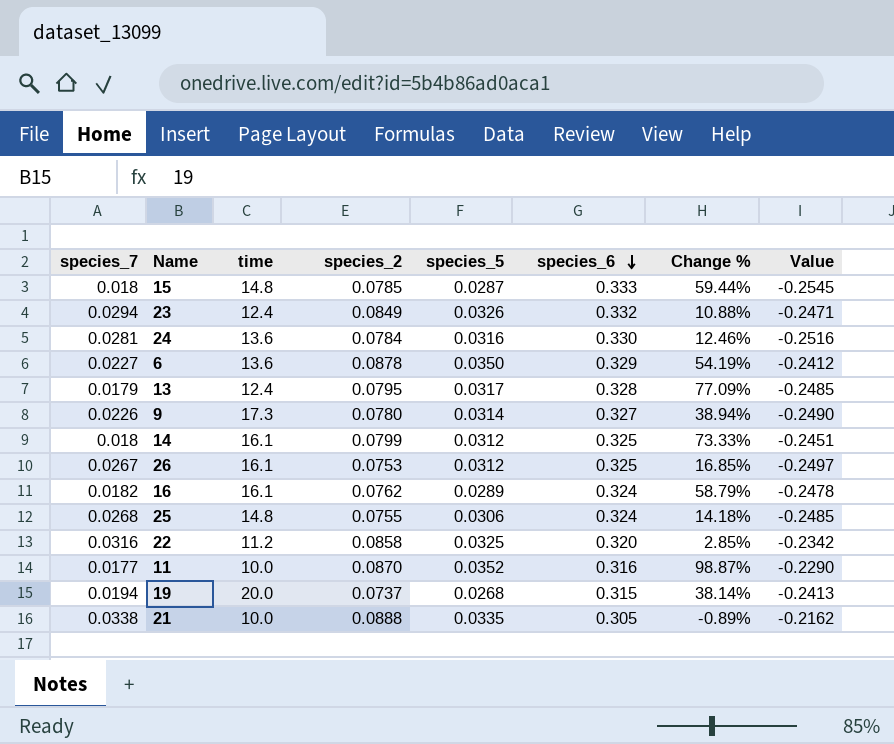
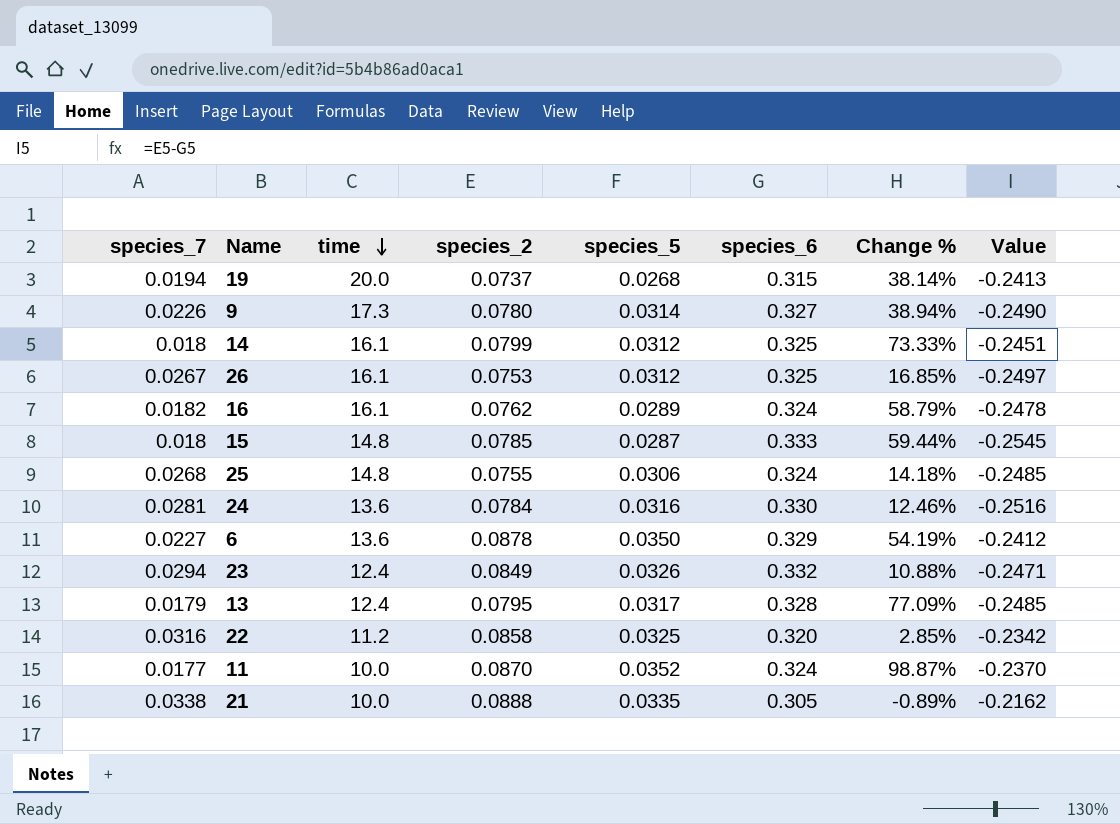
row order: species_6 descending -> time descending
11 | species_6: 0.316 -> 0.324
11 | Value: -0.2290 -> -0.2370

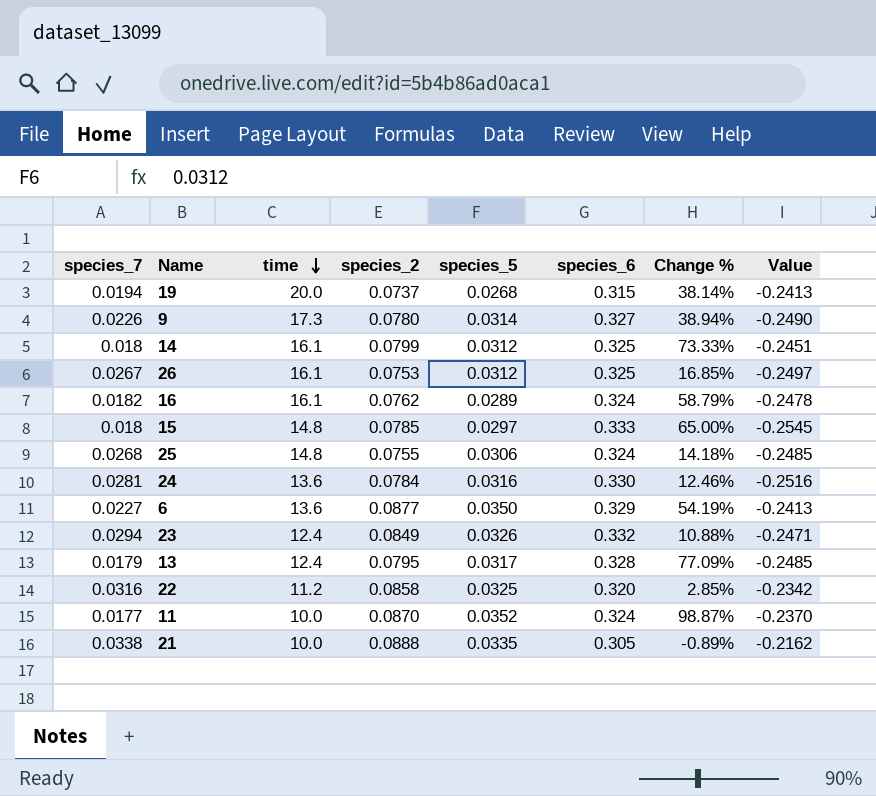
15 | species_5: 0.0287 -> 0.0297
15 | Change %: 59.44% -> 65.00%
6 | species_2: 0.0878 -> 0.0877
6 | Value: -0.2412 -> -0.2413

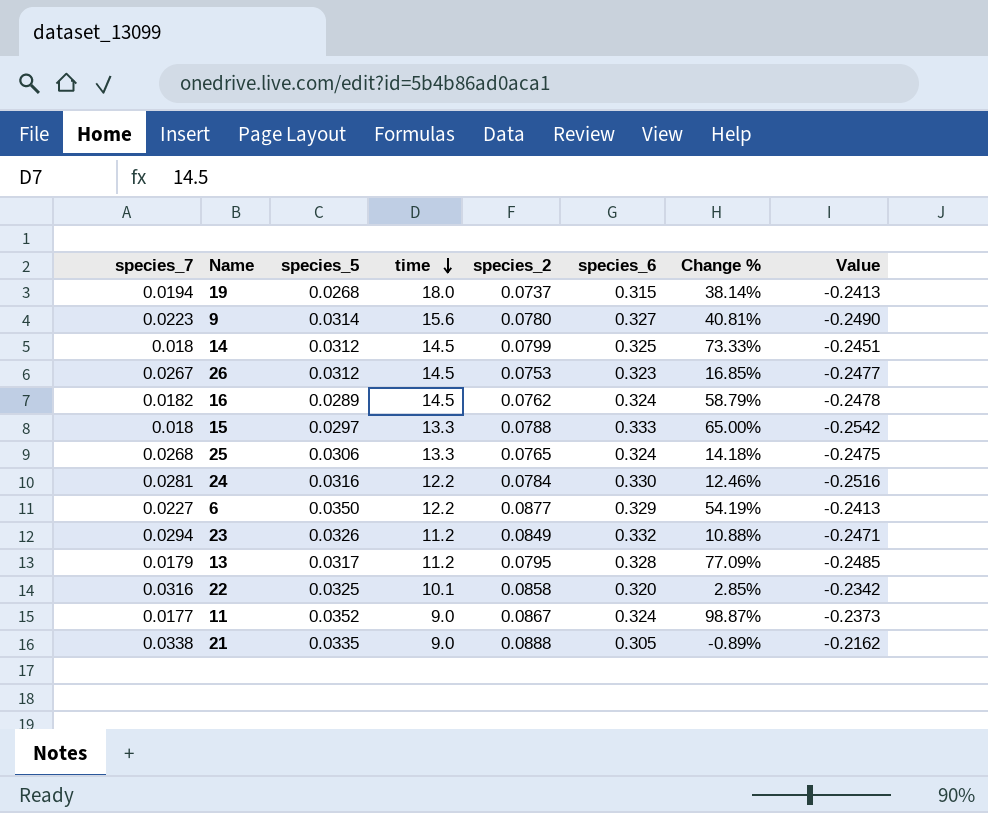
column species_5 | position: 5 -> 3
19 | time: 20.0 -> 18.0
9 | species_7: 0.0226 -> 0.0223
9 | time: 17.3 -> 15.6
9 | Change %: 38.94% -> 40.81%
14 | time: 16.1 -> 14.5
26 | time: 16.1 -> 14.5
26 | species_6: 0.325 -> 0.323
26 | Value: -0.2497 -> -0.2477
16 | time: 16.1 -> 14.5
15 | time: 14.8 -> 13.3
15 | species_2: 0.0785 -> 0.0788
15 | Value: -0.2545 -> -0.2542
25 | time: 14.8 -> 13.3
25 | species_2: 0.0755 -> 0.0765
25 | Value: -0.2485 -> -0.2475
24 | time: 13.6 -> 12.2
6 | time: 13.6 -> 12.2
23 | time: 12.4 -> 11.2
13 | time: 12.4 -> 11.2
22 | time: 11.2 -> 10.1
11 | time: 10.0 -> 9.0
11 | species_2: 0.0870 -> 0.0867
11 | Value: -0.2370 -> -0.2373
21 | time: 10.0 -> 9.0

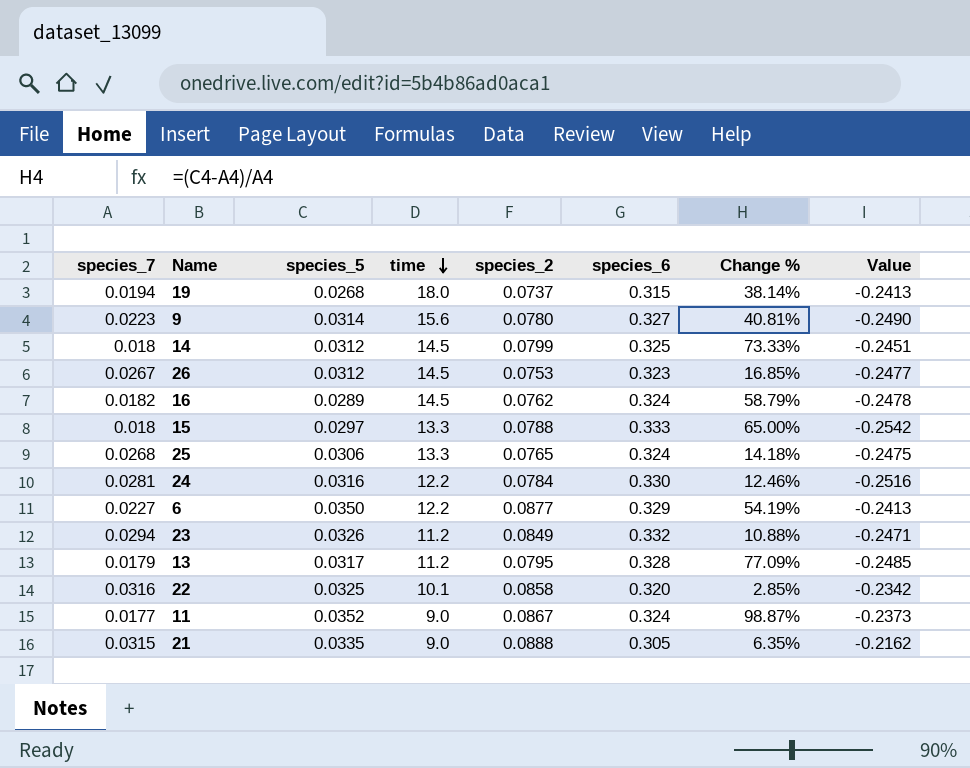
21 | species_7: 0.0338 -> 0.0315
21 | Change %: -0.89% -> 6.35%

